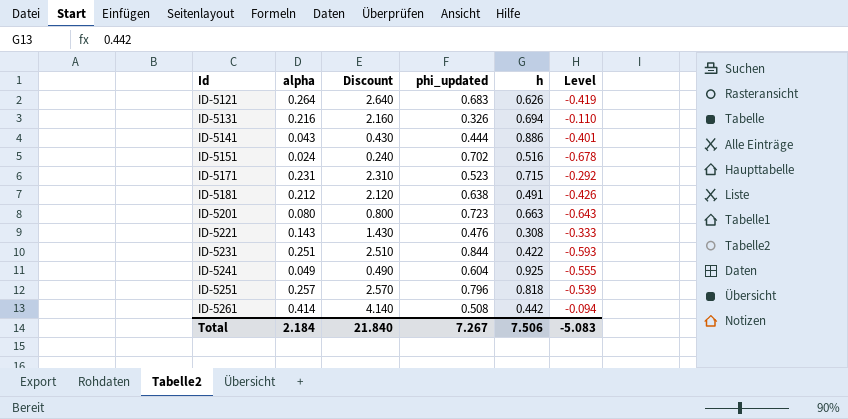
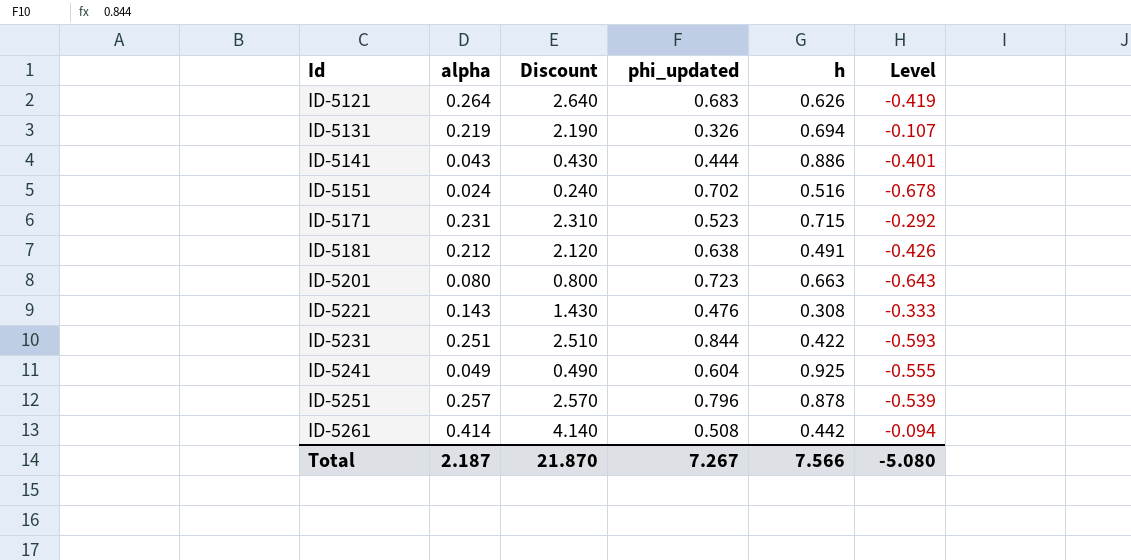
ID-5131 | alpha: 0.216 -> 0.219
ID-5131 | Discount: 2.160 -> 2.190
ID-5131 | Level: -0.110 -> -0.107
ID-5251 | h: 0.818 -> 0.878
Total | alpha: 2.184 -> 2.187
Total | Discount: 21.840 -> 21.870
Total | h: 7.506 -> 7.566
Total | Level: -5.083 -> -5.080

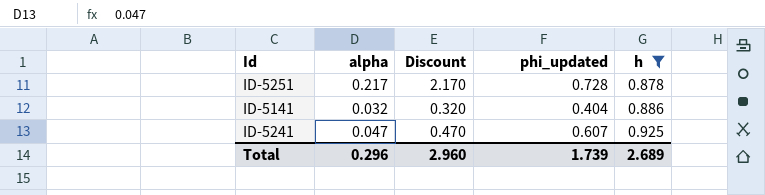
filter: none -> h >= 0.878
row order: Id ascending -> h ascending
column Level | formula: [alpha] - [phi_updated] -> none
ID-5251 | alpha: 0.257 -> 0.217
ID-5251 | Discount: 2.570 -> 2.170
ID-5251 | phi_updated: 0.796 -> 0.728
ID-5141 | alpha: 0.043 -> 0.032
ID-5141 | Discount: 0.430 -> 0.320
ID-5141 | phi_updated: 0.444 -> 0.404
ID-5241 | alpha: 0.049 -> 0.047
ID-5241 | Discount: 0.490 -> 0.470
ID-5241 | phi_updated: 0.604 -> 0.607
Total | alpha: 2.187 -> 0.296
Total | Discount: 21.870 -> 2.960
Total | phi_updated: 7.267 -> 1.739
Total | h: 7.566 -> 2.689

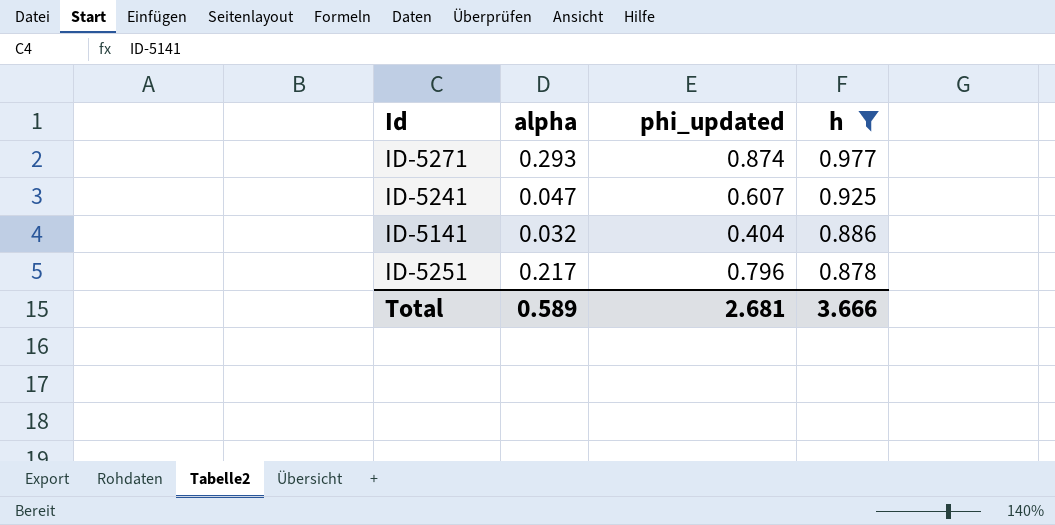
row order: h ascending -> h descending
column Discount | formula: [alpha] * 10 -> none
row ID-5271: none -> 0.293 | 0.874 | 0.977
ID-5251 | phi_updated: 0.728 -> 0.796
Total | alpha: 0.296 -> 0.589
Total | phi_updated: 1.739 -> 2.681
Total | h: 2.689 -> 3.666

